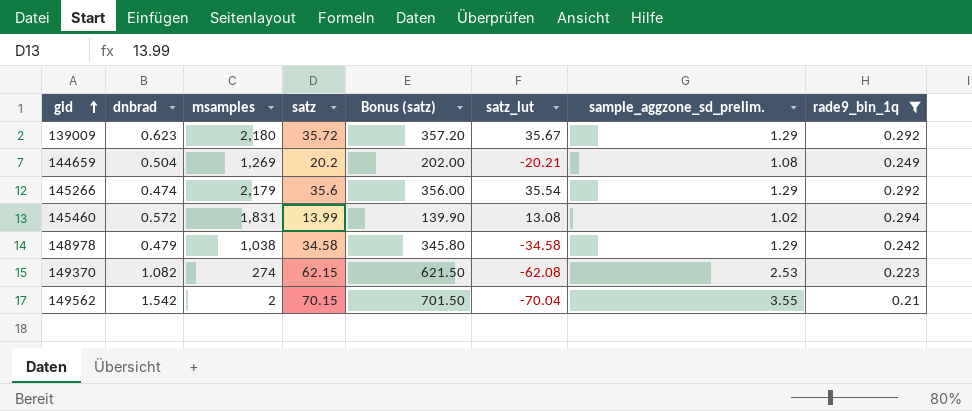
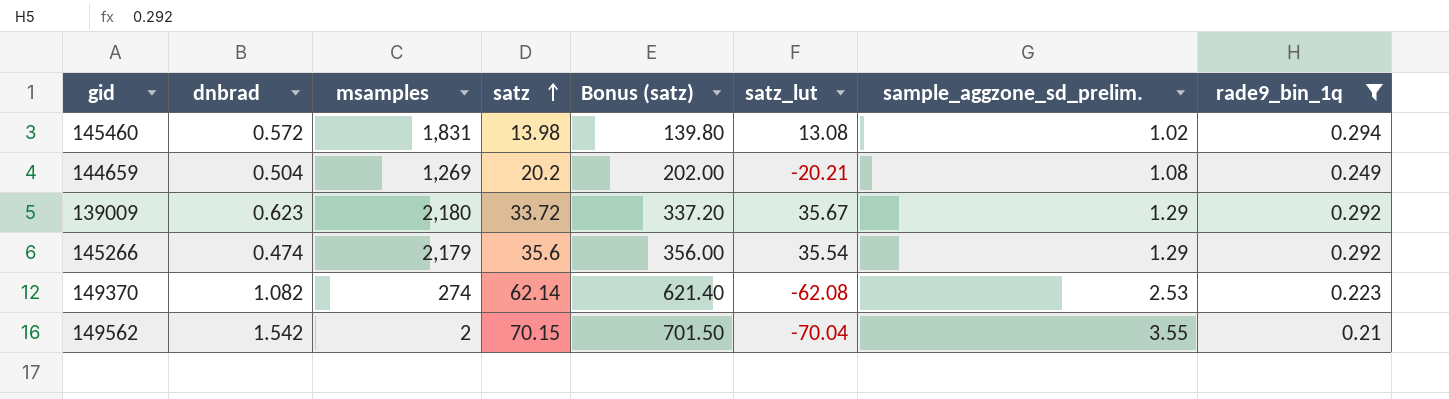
row order: gid ascending -> satz ascending
row 148978: 0.479 | 1,038 | 34.58 | 345.80 | -34.58 | 1.29 | 0.242 -> none
145460 | satz: 13.99 -> 13.98
145460 | Bonus (satz): 139.90 -> 139.80
139009 | satz: 35.72 -> 33.72
139009 | Bonus (satz): 357.20 -> 337.20
149370 | satz: 62.15 -> 62.14
149370 | Bonus (satz): 621.50 -> 621.40

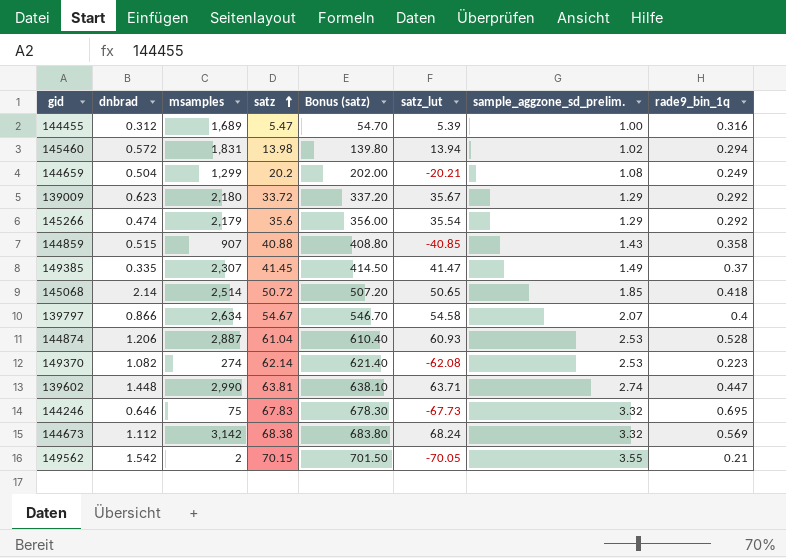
filter: rade9_bin_1q <= 0.294 -> none
145460 | satz_lut: 13.08 -> 13.94
144659 | msamples: 1,269 -> 1,299
149562 | satz_lut: -70.04 -> -70.05

